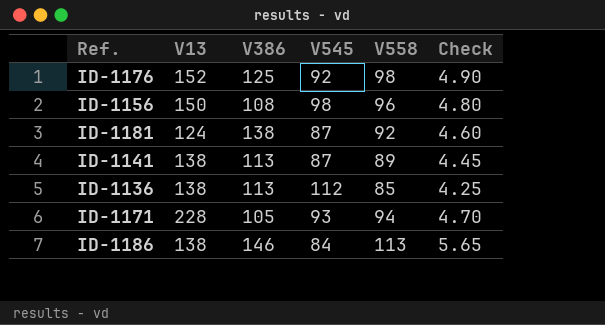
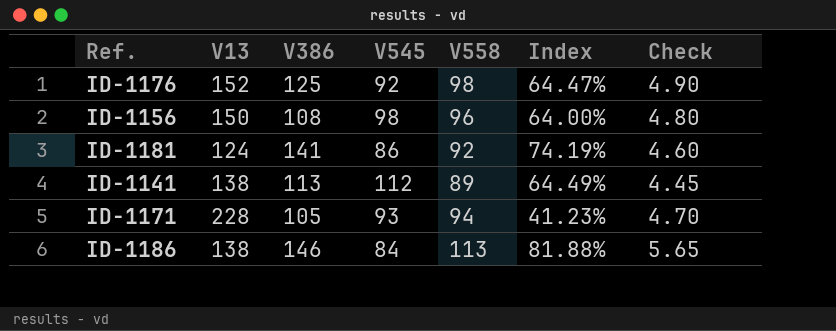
column Index | formula: none -> [V558] / [V13]
row ID-1136: 138 | 113 | 112 | 85 | 4.25 -> none
ID-1181 | V386: 138 -> 141
ID-1181 | V545: 87 -> 86
ID-1141 | V545: 87 -> 112

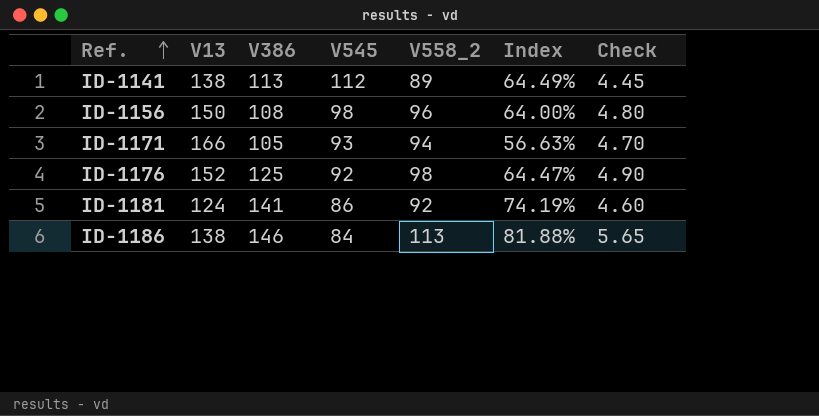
row order: none -> Ref. ascending
column name: V558 -> V558_2
ID-1171 | V13: 228 -> 166
ID-1171 | Index: 41.23% -> 56.63%

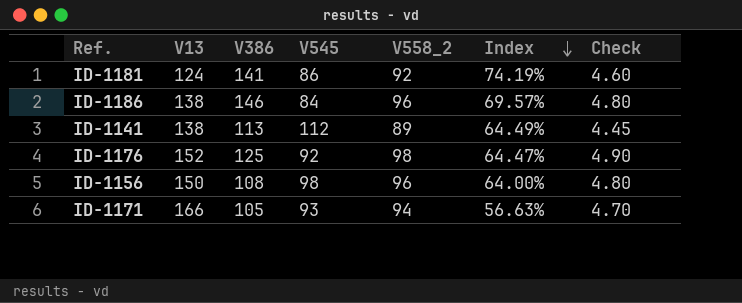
row order: Ref. ascending -> Index descending
ID-1186 | V558_2: 113 -> 96
ID-1186 | Index: 81.88% -> 69.57%
ID-1186 | Check: 5.65 -> 4.80

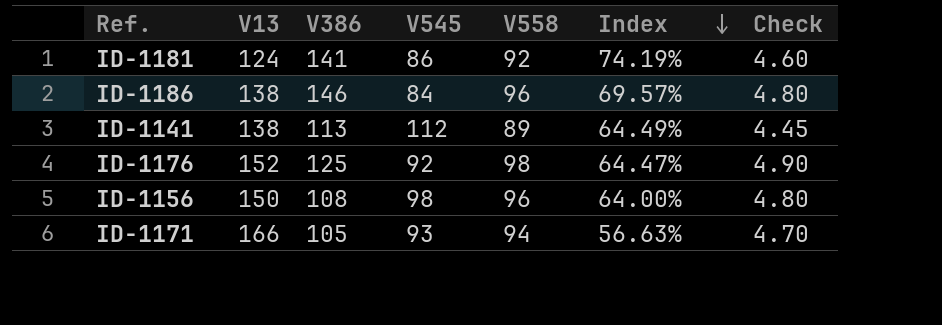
column name: V558_2 -> V558

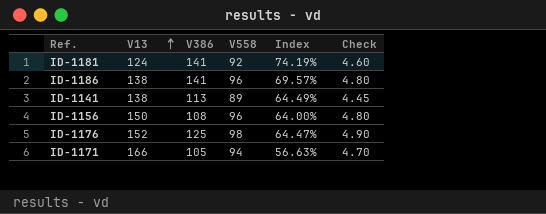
row order: Index descending -> V13 ascending
column V545 | position: 4 -> none
ID-1186 | V386: 146 -> 141

